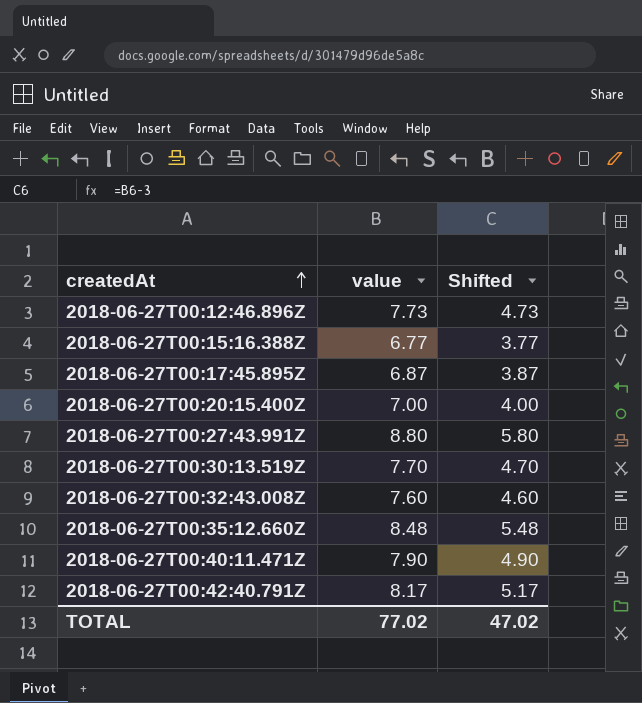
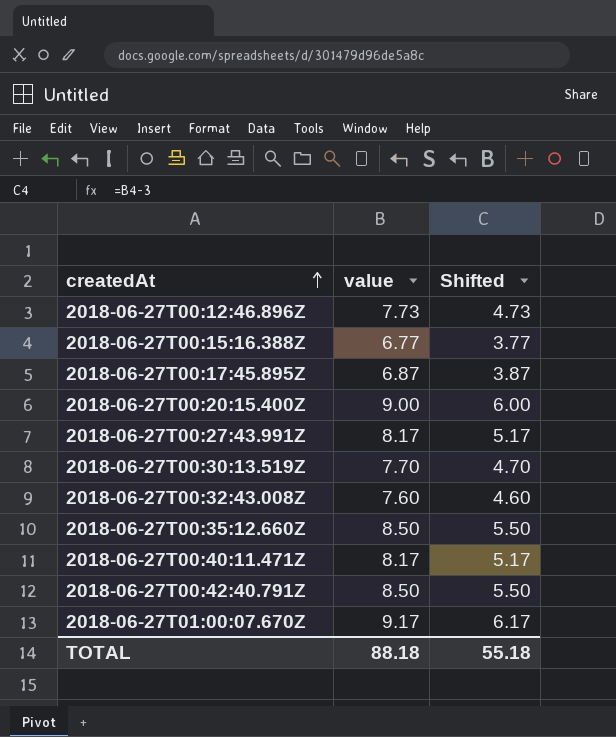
2018-06-27T00:20:15.400Z | value: 7.00 -> 9.00
2018-06-27T00:20:15.400Z | Shifted: 4.00 -> 6.00
2018-06-27T00:27:43.991Z | value: 8.80 -> 8.17
2018-06-27T00:27:43.991Z | Shifted: 5.80 -> 5.17
2018-06-27T00:35:12.660Z | value: 8.48 -> 8.50
2018-06-27T00:35:12.660Z | Shifted: 5.48 -> 5.50
2018-06-27T00:40:11.471Z | value: 7.90 -> 8.17
2018-06-27T00:40:11.471Z | Shifted: 4.90 -> 5.17
2018-06-27T00:42:40.791Z | value: 8.17 -> 8.50
2018-06-27T00:42:40.791Z | Shifted: 5.17 -> 5.50
row 2018-06-27T01:00:07.670Z: none -> 9.17 | 6.17
TOTAL | value: 77.02 -> 88.18
TOTAL | Shifted: 47.02 -> 55.18

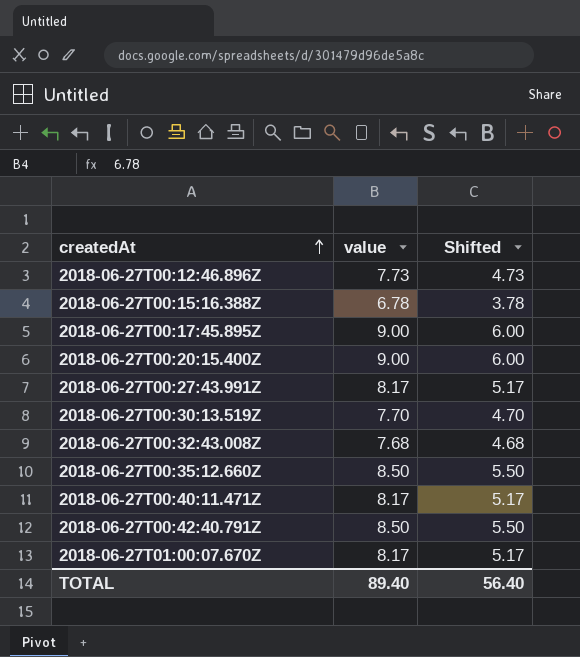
2018-06-27T00:15:16.388Z | value: 6.77 -> 6.78
2018-06-27T00:15:16.388Z | Shifted: 3.77 -> 3.78
2018-06-27T00:17:45.895Z | value: 6.87 -> 9.00
2018-06-27T00:17:45.895Z | Shifted: 3.87 -> 6.00
2018-06-27T00:32:43.008Z | value: 7.60 -> 7.68
2018-06-27T00:32:43.008Z | Shifted: 4.60 -> 4.68
2018-06-27T01:00:07.670Z | value: 9.17 -> 8.17
2018-06-27T01:00:07.670Z | Shifted: 6.17 -> 5.17
TOTAL | value: 88.18 -> 89.40
TOTAL | Shifted: 55.18 -> 56.40

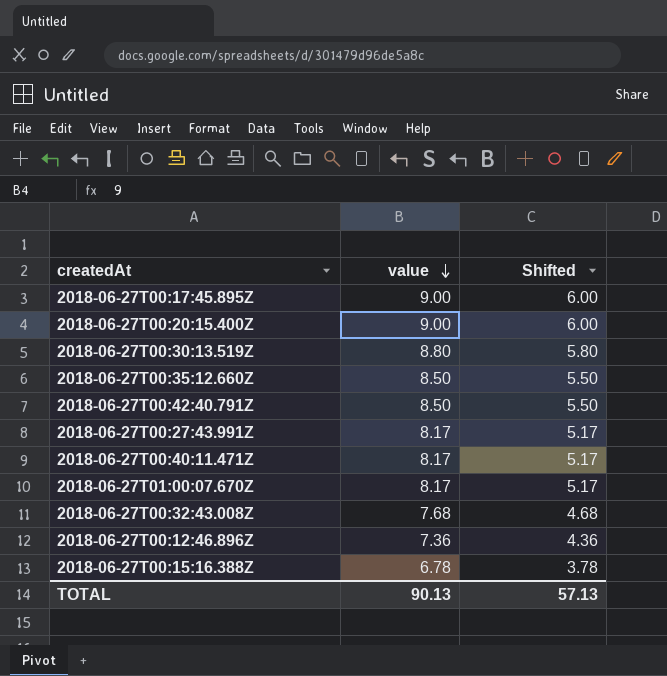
row order: createdAt ascending -> value descending
2018-06-27T00:30:13.519Z | value: 7.70 -> 8.80
2018-06-27T00:30:13.519Z | Shifted: 4.70 -> 5.80
2018-06-27T00:12:46.896Z | value: 7.73 -> 7.36
2018-06-27T00:12:46.896Z | Shifted: 4.73 -> 4.36
TOTAL | value: 89.40 -> 90.13
TOTAL | Shifted: 56.40 -> 57.13

